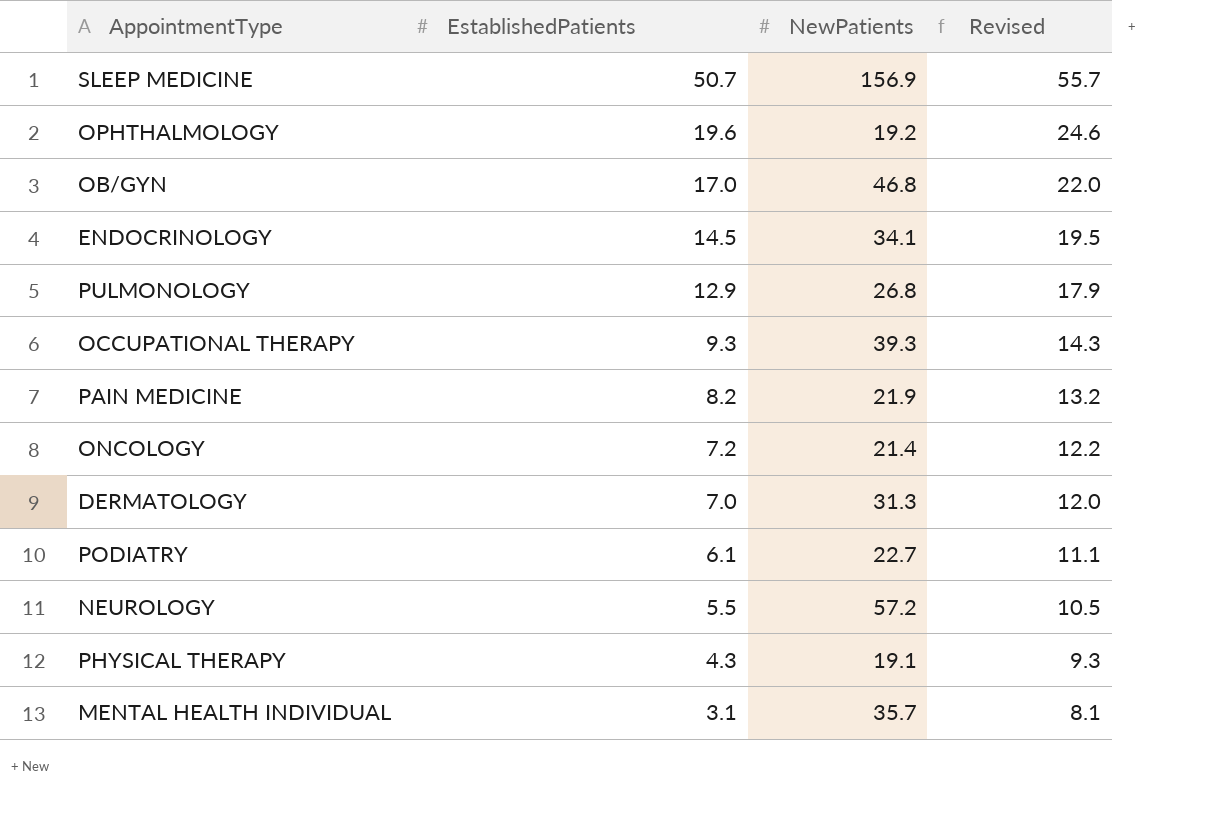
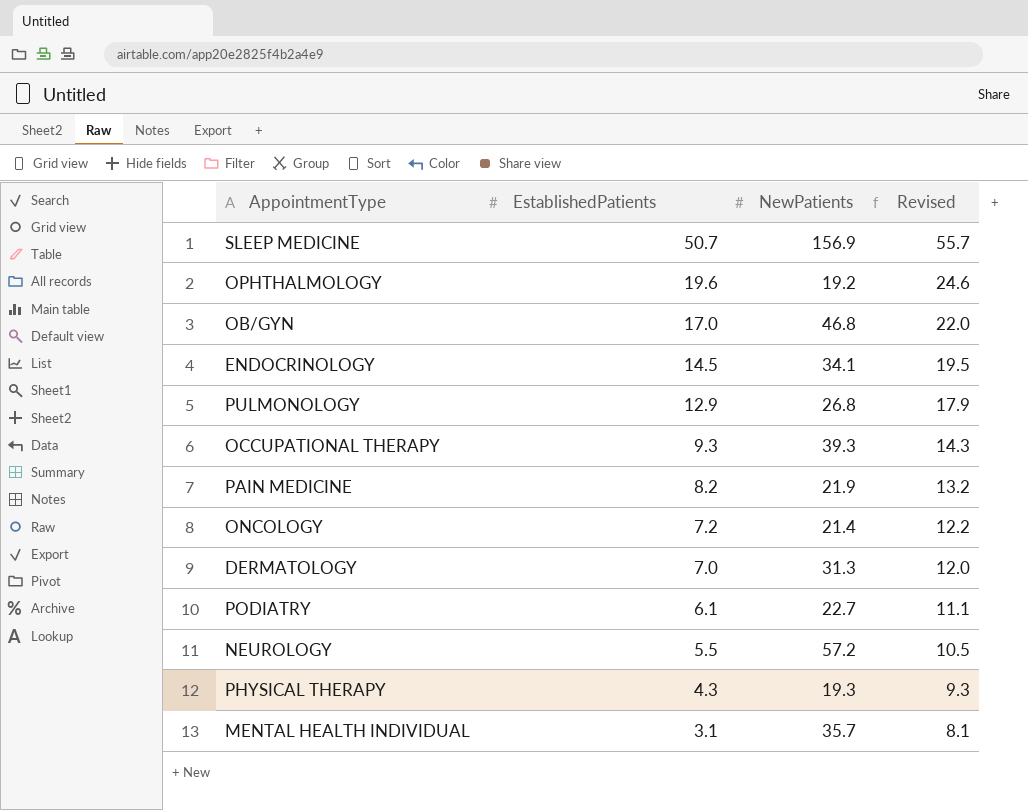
PHYSICAL THERAPY | NewPatients: 19.1 -> 19.3

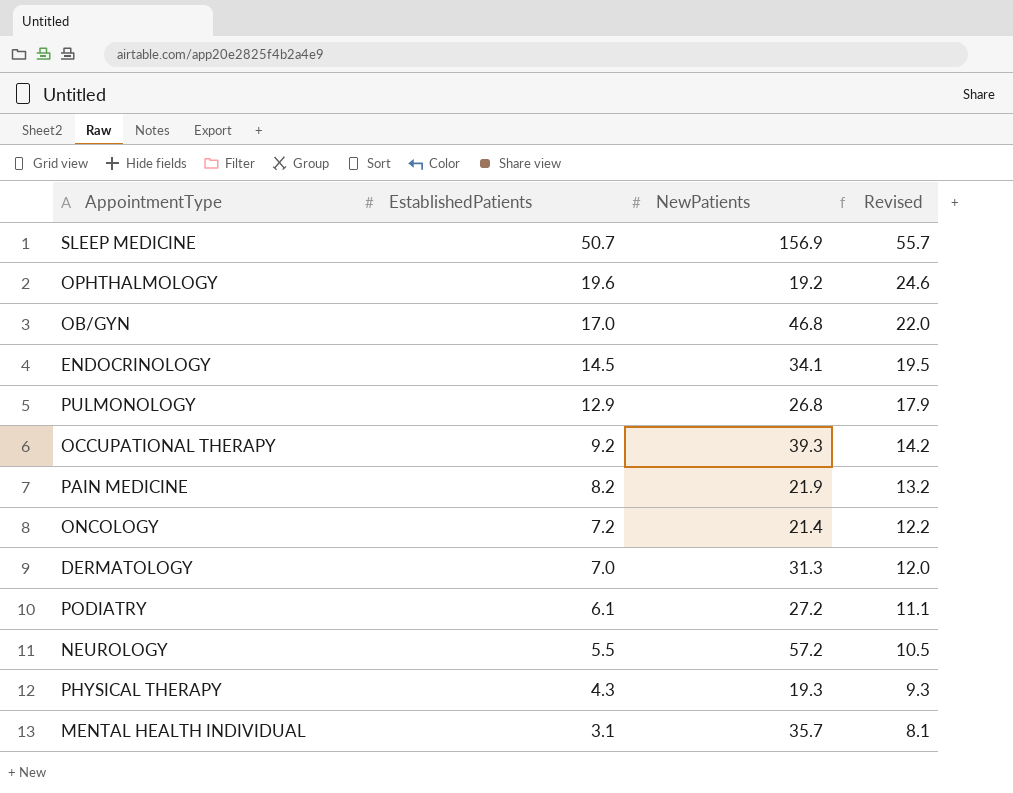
OCCUPATIONAL THERAPY | EstablishedPatients: 9.3 -> 9.2
OCCUPATIONAL THERAPY | Revised: 14.3 -> 14.2
PODIATRY | NewPatients: 22.7 -> 27.2

